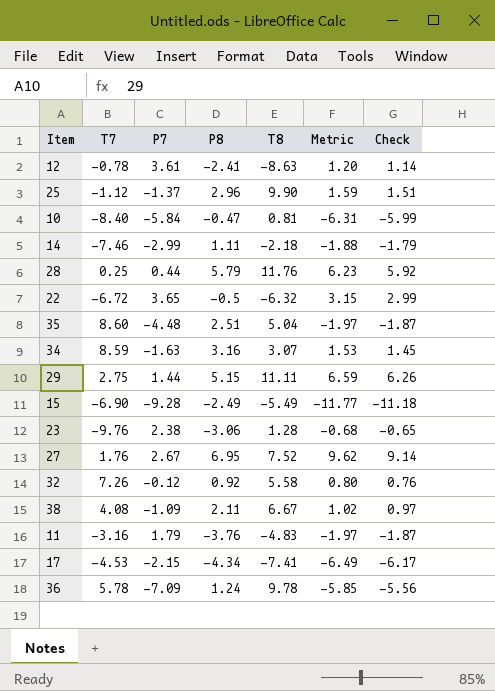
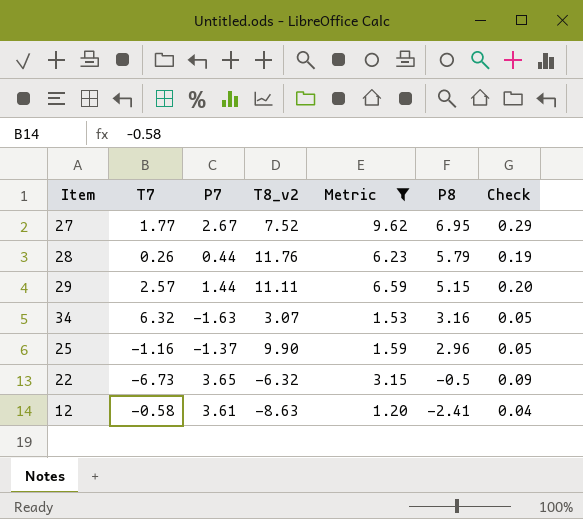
filter: none -> Metric >= 1.20
row order: none -> P8 descending
column name: T8 -> T8_v2
column P8 | position: 4 -> 6
column Check | formula: [Metric] * 0.95 -> [Metric] * 0.03
27 | T7: 1.76 -> 1.77
28 | T7: 0.25 -> 0.26
29 | T7: 2.75 -> 2.57
34 | T7: 8.59 -> 6.32
25 | T7: -1.12 -> -1.16
22 | T7: -6.72 -> -6.73
12 | T7: -0.78 -> -0.58

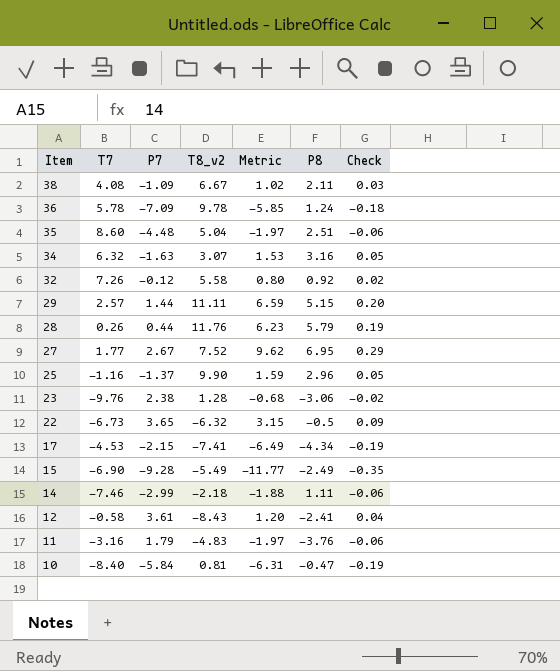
filter: Metric >= 1.20 -> none
row order: P8 descending -> Item descending
12 | T8_v2: -8.63 -> -8.43

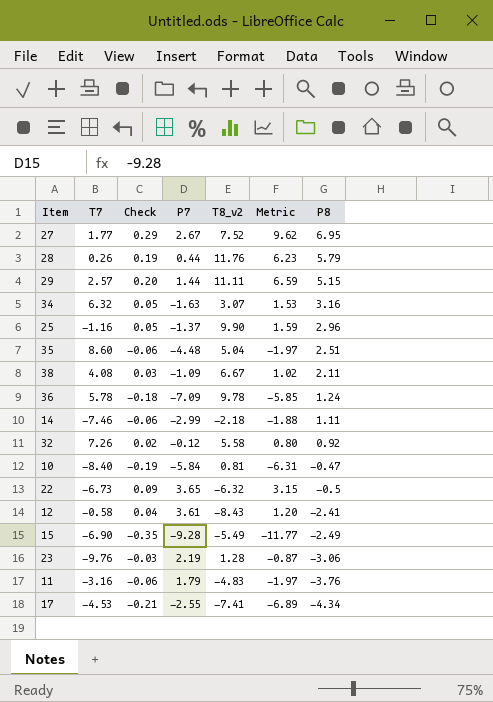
row order: Item descending -> P8 descending
column Check | position: 7 -> 3
23 | Check: -0.02 -> -0.03
23 | P7: 2.38 -> 2.19
23 | Metric: -0.68 -> -0.87
17 | Check: -0.19 -> -0.21
17 | P7: -2.15 -> -2.55
17 | Metric: -6.49 -> -6.89

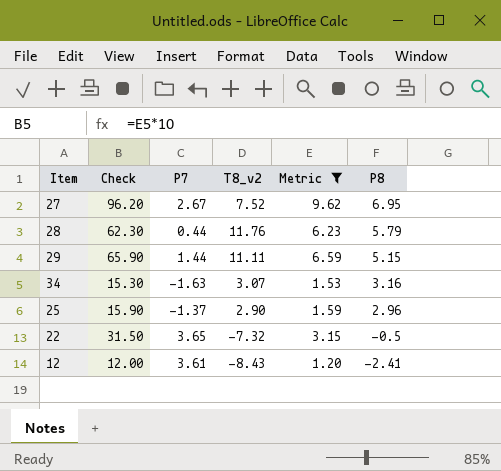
filter: none -> Metric >= 1.20
column T7 | position: 2 -> none
column Check | formula: [Metric] * 0.03 -> [Metric] * 10
25 | T8_v2: 9.90 -> 2.90
22 | T8_v2: -6.32 -> -7.32

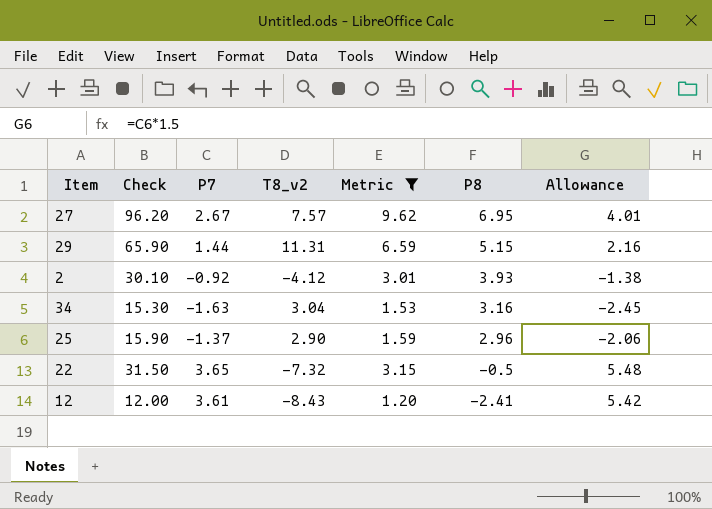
column Allowance | formula: none -> [P7] * 1.5
row 28: 62.30 | 0.44 | 11.76 | 6.23 | 5.79 -> none
27 | T8_v2: 7.52 -> 7.57
29 | T8_v2: 11.11 -> 11.31
row 2: none -> 30.10 | -0.92 | -4.12 | 3.01 | 3.93 | -1.38
34 | T8_v2: 3.07 -> 3.04

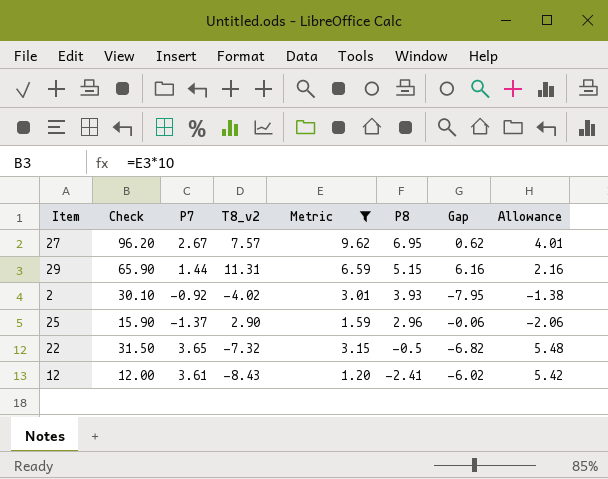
column Gap | formula: none -> [T8_v2] - [P8]
row 34: 15.30 | -1.63 | 3.04 | 1.53 | 3.16 | -2.45 -> none
2 | T8_v2: -4.12 -> -4.02

